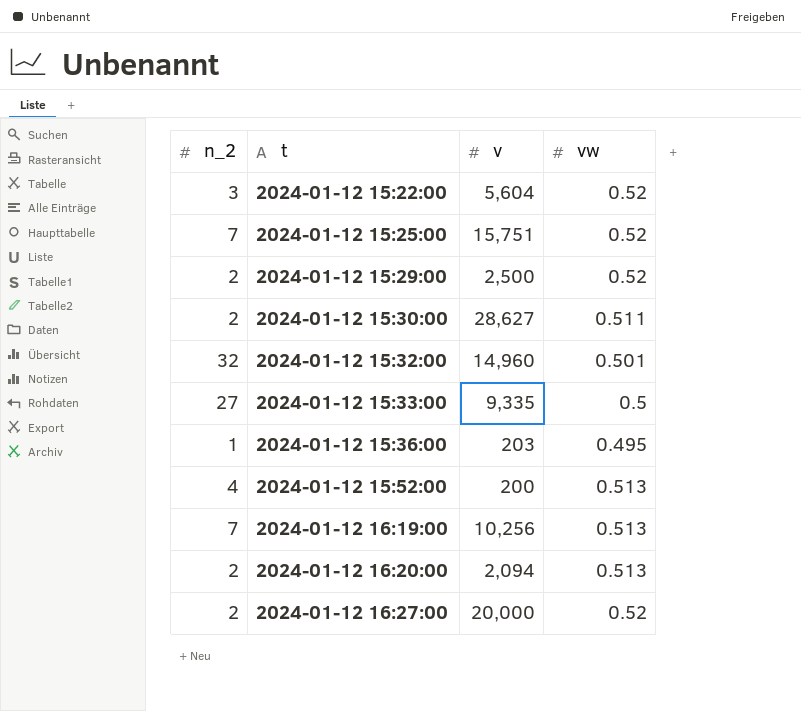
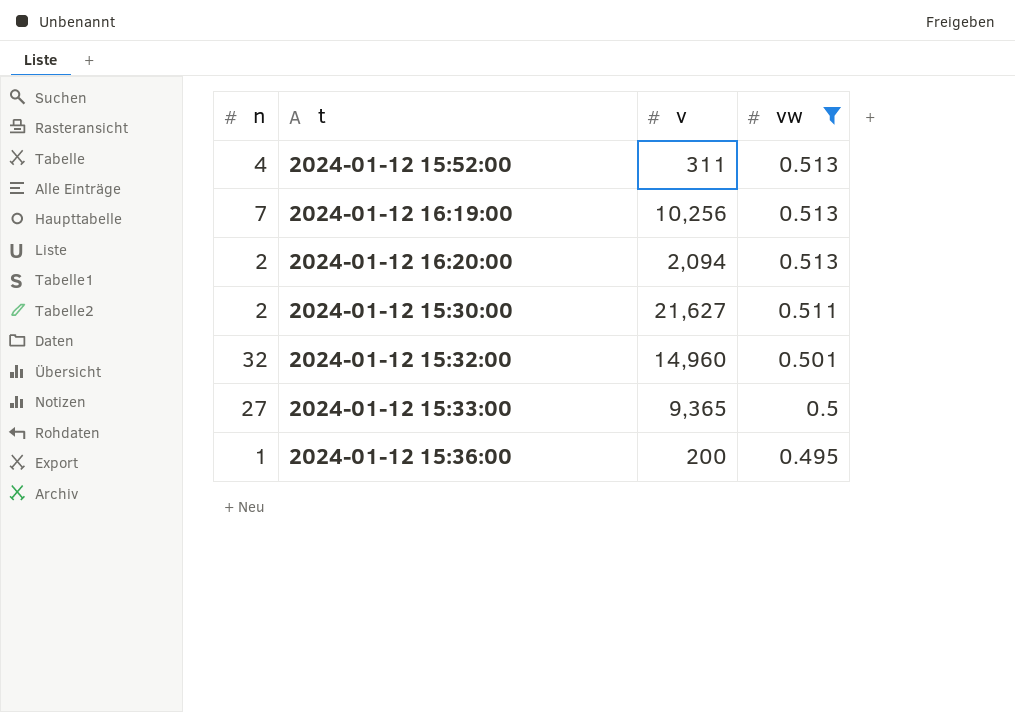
filter: none -> vw != 0.52
row order: t ascending -> vw descending
column name: n_2 -> n
2024-01-12 15:52:00 | v: 200 -> 311
2024-01-12 15:30:00 | v: 28,627 -> 21,627
2024-01-12 15:33:00 | v: 9,335 -> 9,365
2024-01-12 15:36:00 | v: 203 -> 200

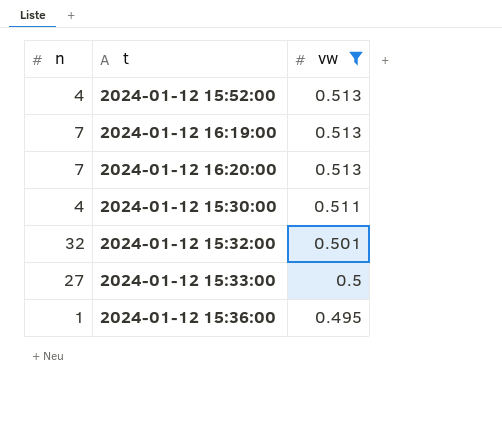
column v | position: 3 -> none
2024-01-12 16:20:00 | n: 2 -> 7
2024-01-12 15:30:00 | n: 2 -> 4

